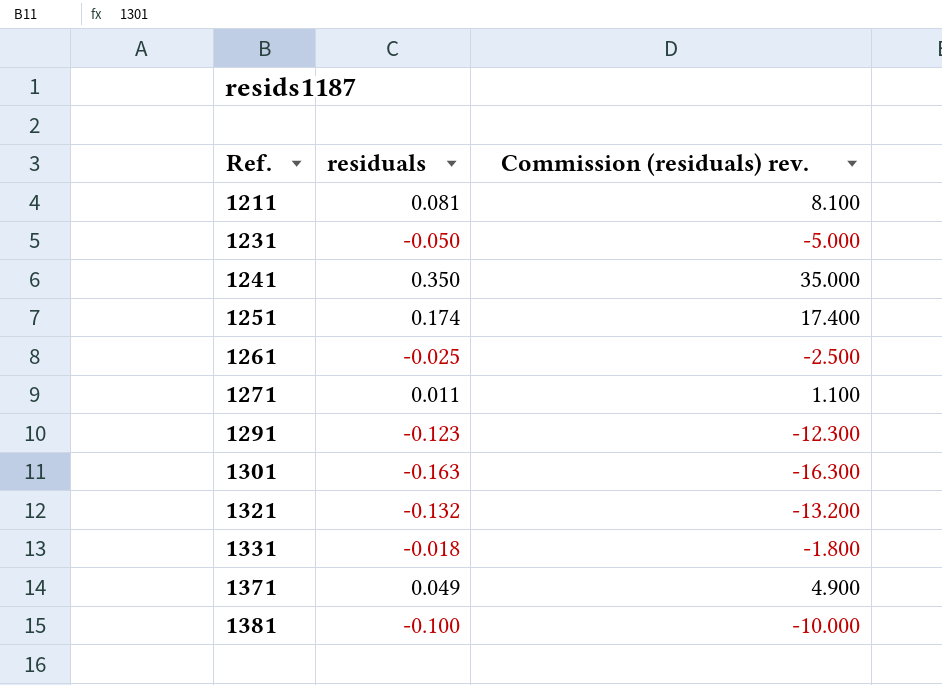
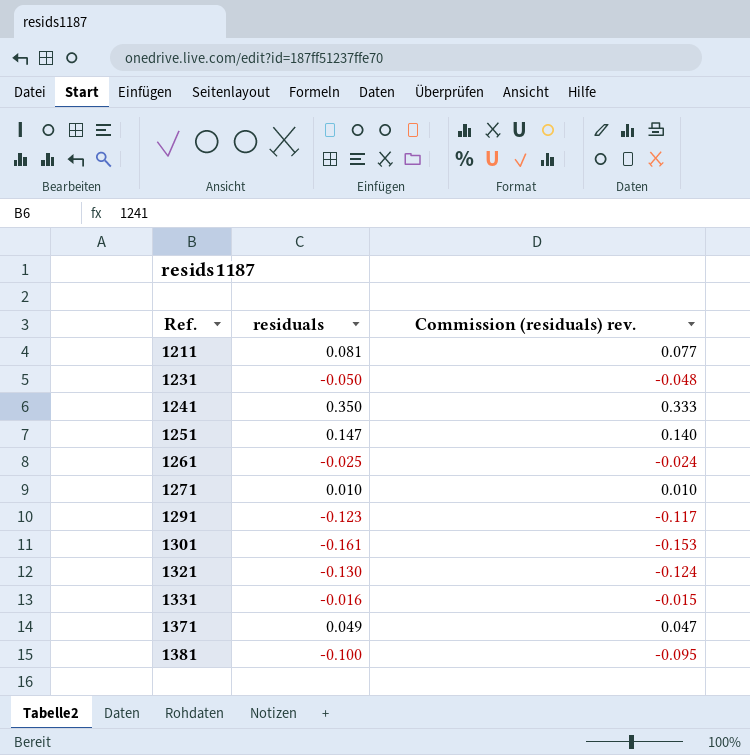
column Commission (residuals) rev. | formula: [residuals] * 100 -> [residuals] * 0.95
1251 | residuals: 0.174 -> 0.147
1271 | residuals: 0.011 -> 0.010
1301 | residuals: -0.163 -> -0.161
1321 | residuals: -0.132 -> -0.130
1331 | residuals: -0.018 -> -0.016

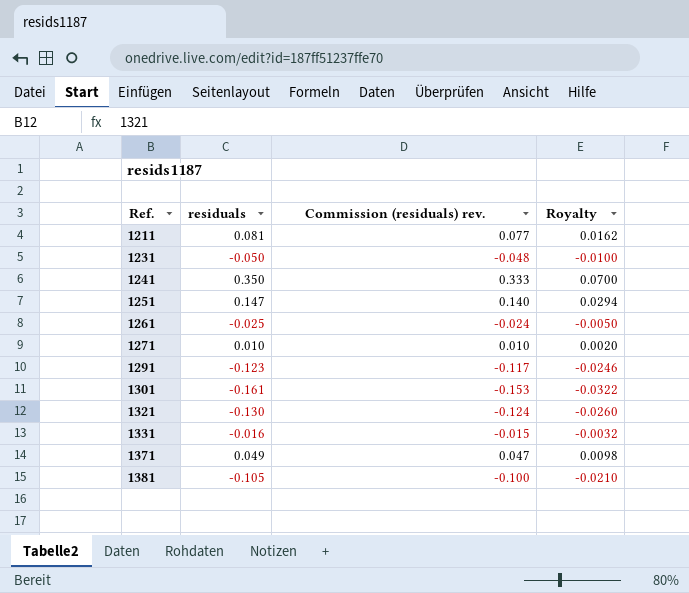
column Royalty | formula: none -> [residuals] * 0.2
1381 | residuals: -0.100 -> -0.105
1381 | Commission (residuals) rev.: -0.095 -> -0.100

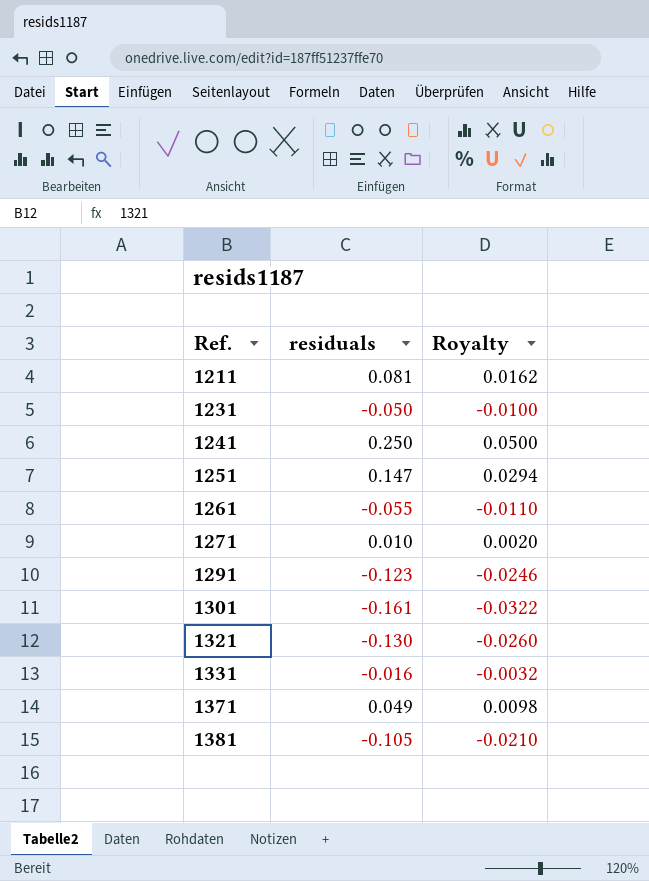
column Commission (residuals) rev. | formula: [residuals] * 0.95 -> none
1241 | residuals: 0.350 -> 0.250
1241 | Royalty: 0.0700 -> 0.0500
1261 | residuals: -0.025 -> -0.055
1261 | Royalty: -0.0050 -> -0.0110

